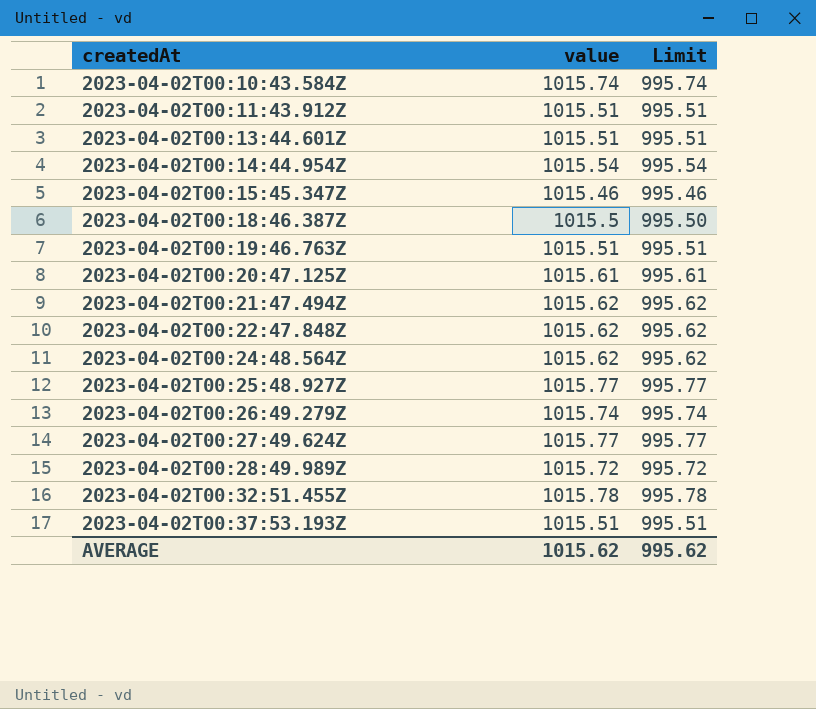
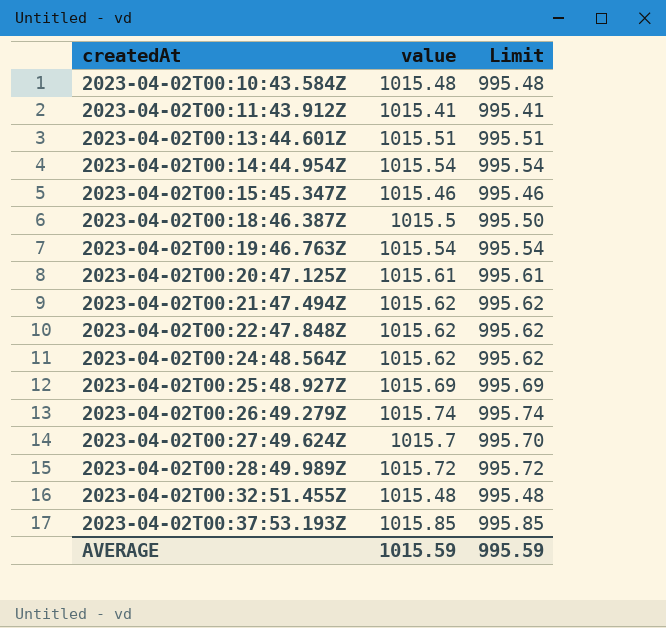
2023-04-02T00:10:43.584Z | value: 1015.74 -> 1015.48
2023-04-02T00:10:43.584Z | Limit: 995.74 -> 995.48
2023-04-02T00:11:43.912Z | value: 1015.51 -> 1015.41
2023-04-02T00:11:43.912Z | Limit: 995.51 -> 995.41
2023-04-02T00:19:46.763Z | value: 1015.51 -> 1015.54
2023-04-02T00:19:46.763Z | Limit: 995.51 -> 995.54
2023-04-02T00:25:48.927Z | value: 1015.77 -> 1015.69
2023-04-02T00:25:48.927Z | Limit: 995.77 -> 995.69
2023-04-02T00:27:49.624Z | value: 1015.77 -> 1015.7
2023-04-02T00:27:49.624Z | Limit: 995.77 -> 995.70
2023-04-02T00:32:51.455Z | value: 1015.78 -> 1015.48
2023-04-02T00:32:51.455Z | Limit: 995.78 -> 995.48
2023-04-02T00:37:53.193Z | value: 1015.51 -> 1015.85
2023-04-02T00:37:53.193Z | Limit: 995.51 -> 995.85
AVERAGE | value: 1015.62 -> 1015.59
AVERAGE | Limit: 995.62 -> 995.59

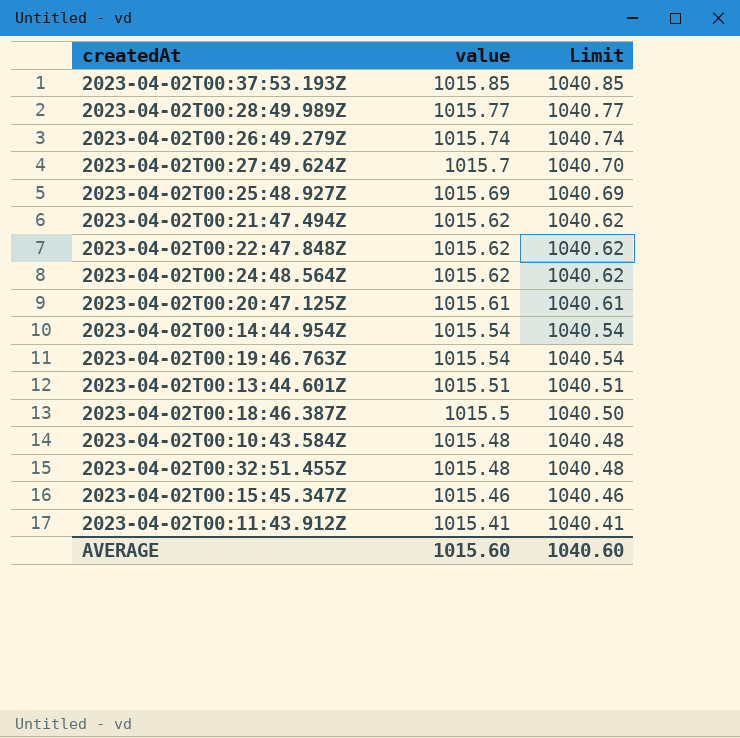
row order: createdAt ascending -> value descending
column Limit | formula: [value] - 20 -> [value] + 25
2023-04-02T00:28:49.989Z | value: 1015.72 -> 1015.77
AVERAGE | value: 1015.59 -> 1015.60
AVERAGE | Limit: 995.59 -> 1040.60

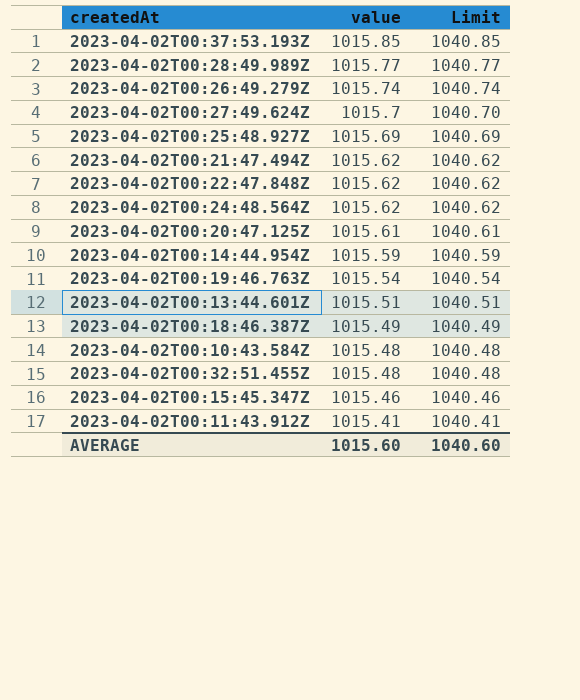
2023-04-02T00:14:44.954Z | value: 1015.54 -> 1015.59
2023-04-02T00:14:44.954Z | Limit: 1040.54 -> 1040.59
2023-04-02T00:18:46.387Z | value: 1015.5 -> 1015.49
2023-04-02T00:18:46.387Z | Limit: 1040.50 -> 1040.49

